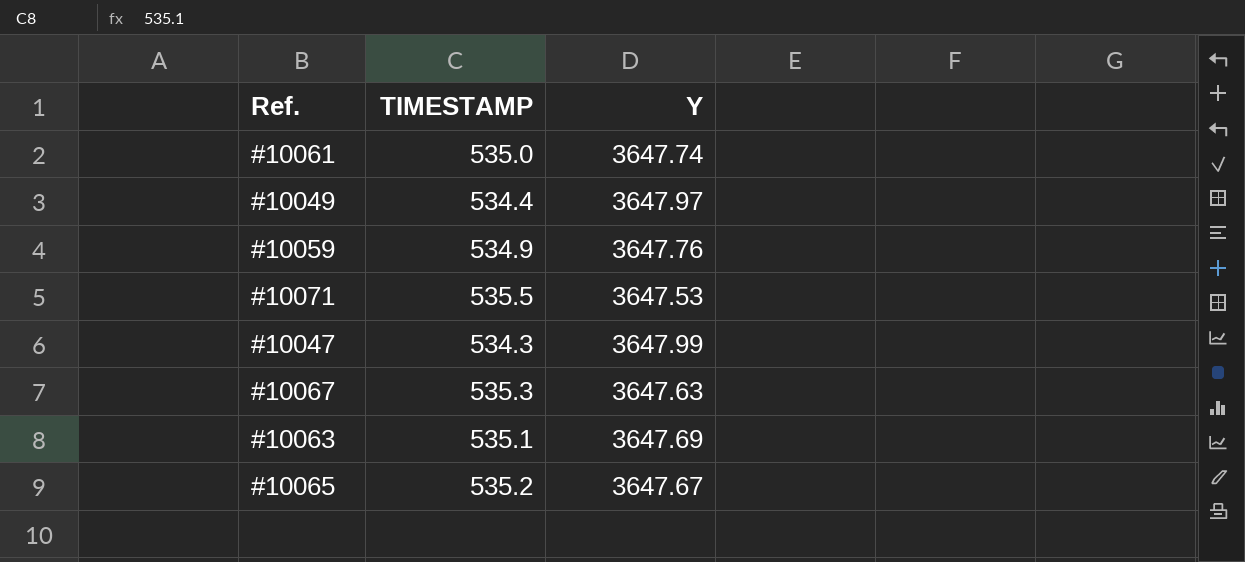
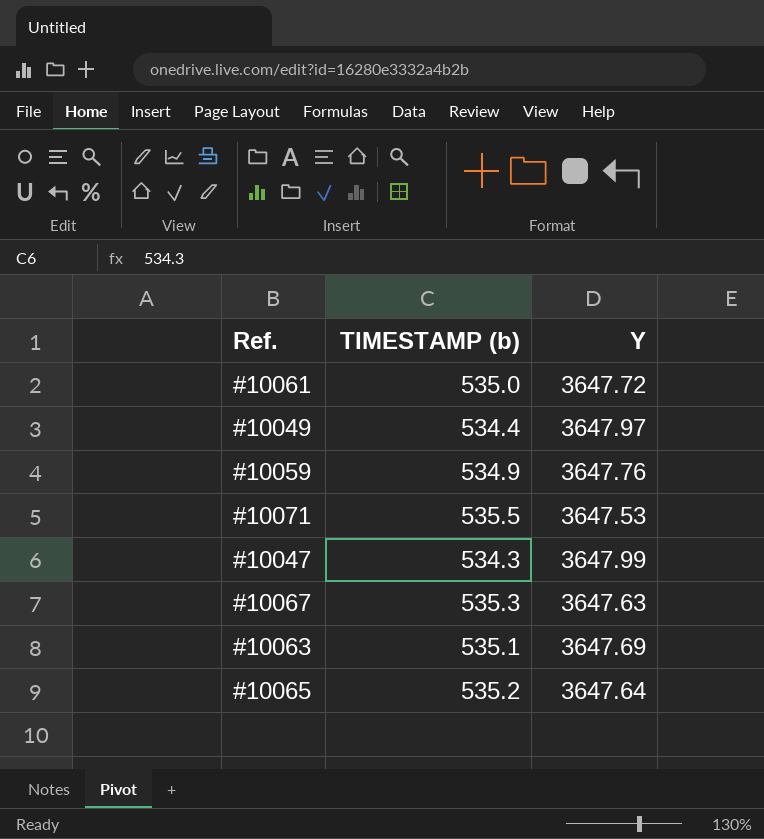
column name: TIMESTAMP -> TIMESTAMP (b)
#10061 | Y: 3647.74 -> 3647.72
#10065 | Y: 3647.67 -> 3647.64

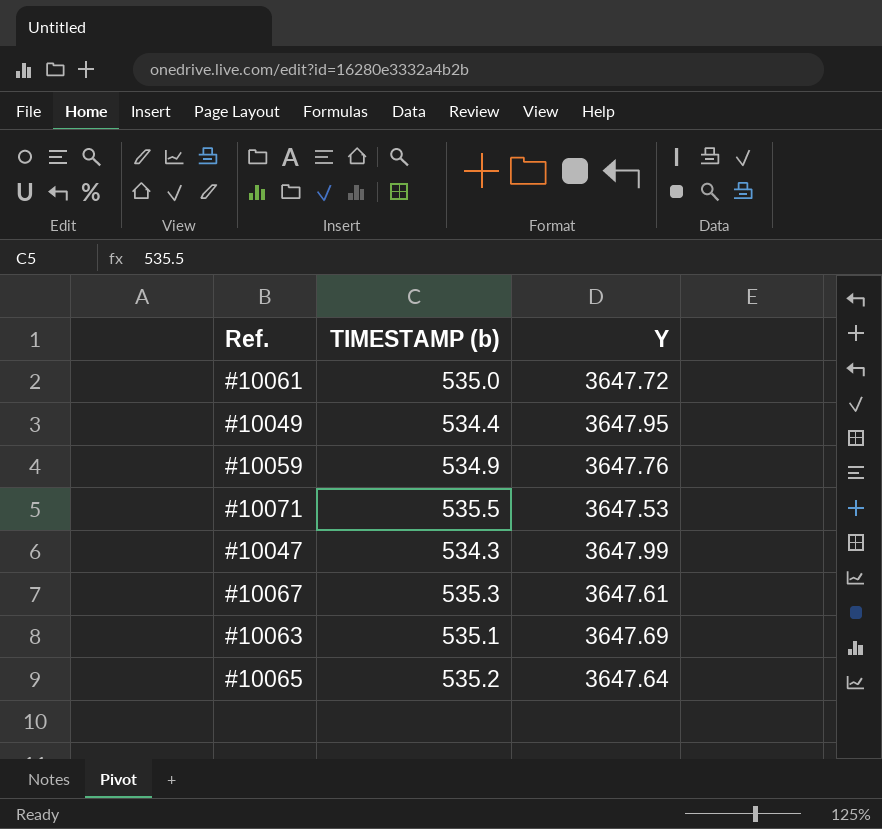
#10049 | Y: 3647.97 -> 3647.95
#10067 | Y: 3647.63 -> 3647.61

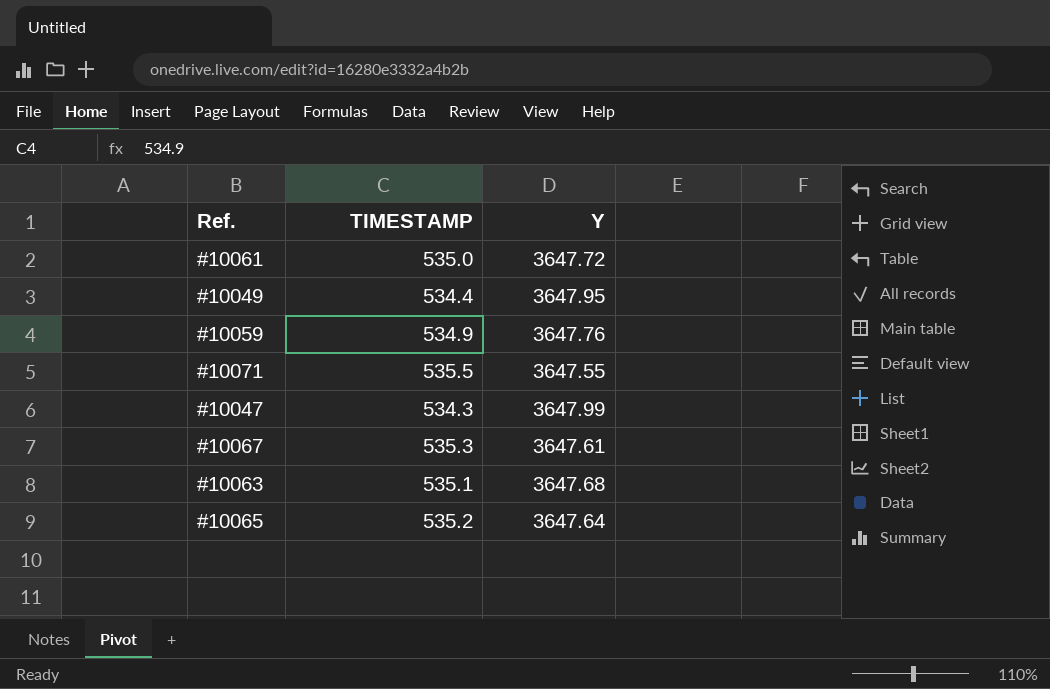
column name: TIMESTAMP (b) -> TIMESTAMP
#10071 | Y: 3647.53 -> 3647.55
#10063 | Y: 3647.69 -> 3647.68

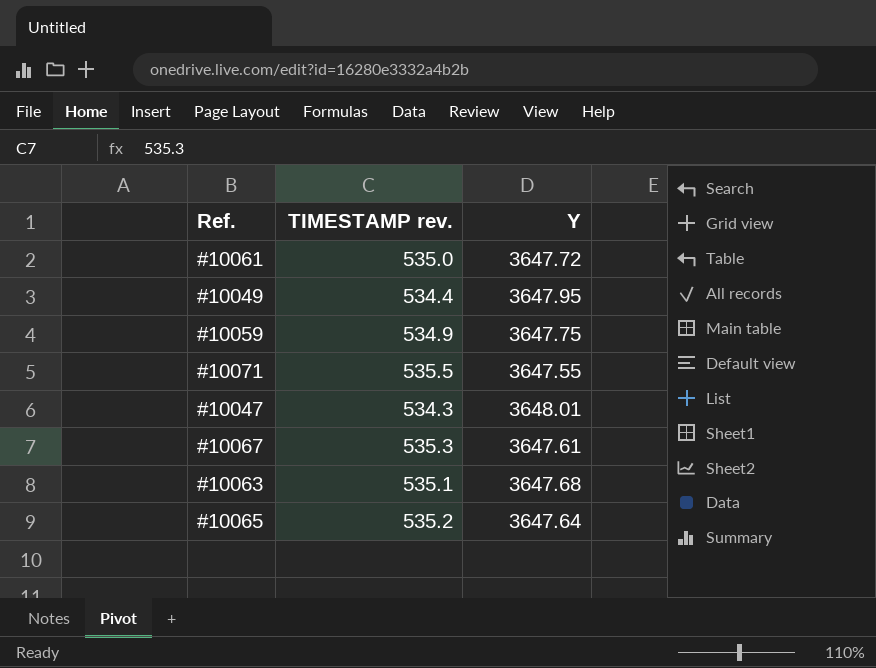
column name: TIMESTAMP -> TIMESTAMP rev.
#10059 | Y: 3647.76 -> 3647.75
#10047 | Y: 3647.99 -> 3648.01

